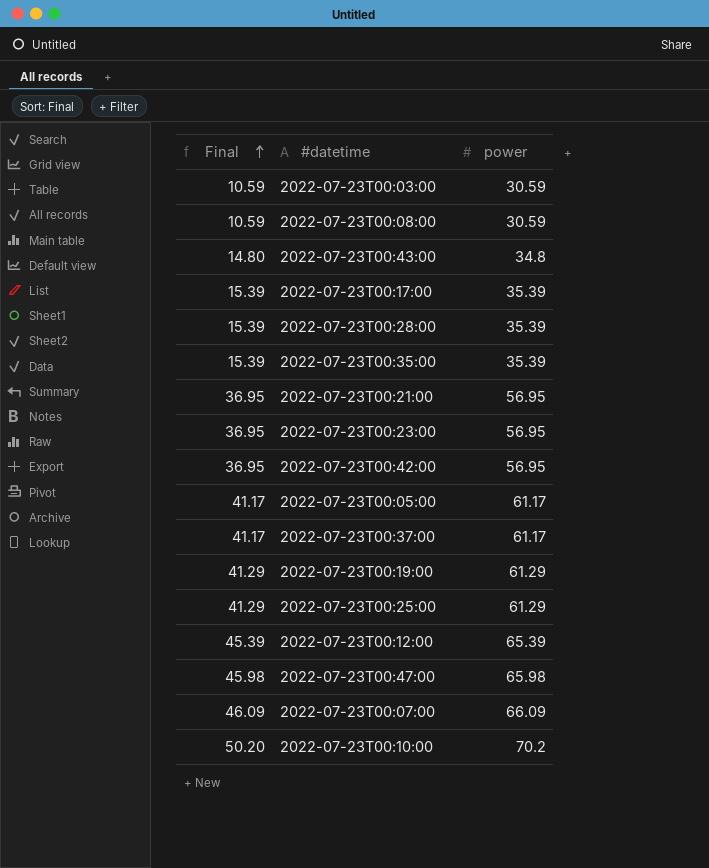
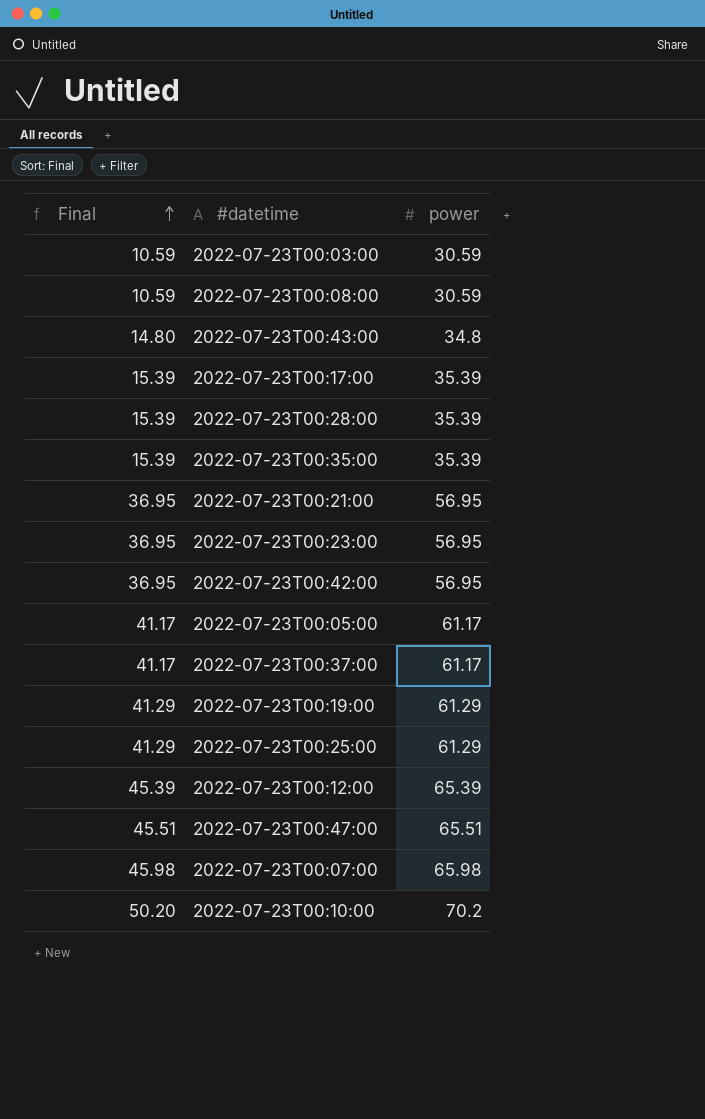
2022-07-23T00:47:00 | Final: 45.98 -> 45.51
2022-07-23T00:47:00 | power: 65.98 -> 65.51
2022-07-23T00:07:00 | Final: 46.09 -> 45.98
2022-07-23T00:07:00 | power: 66.09 -> 65.98

